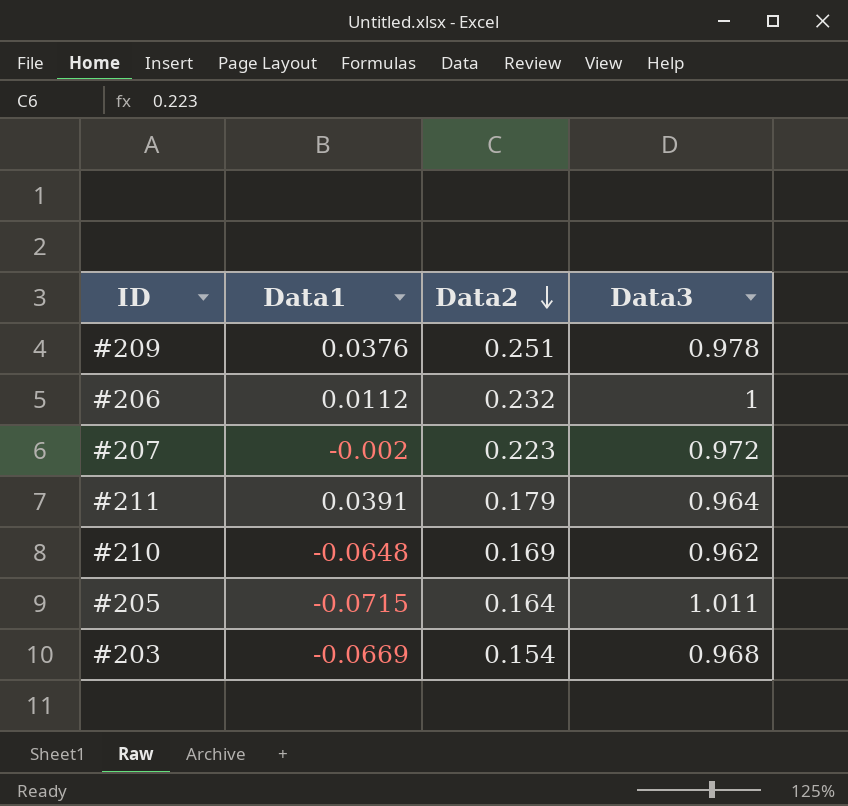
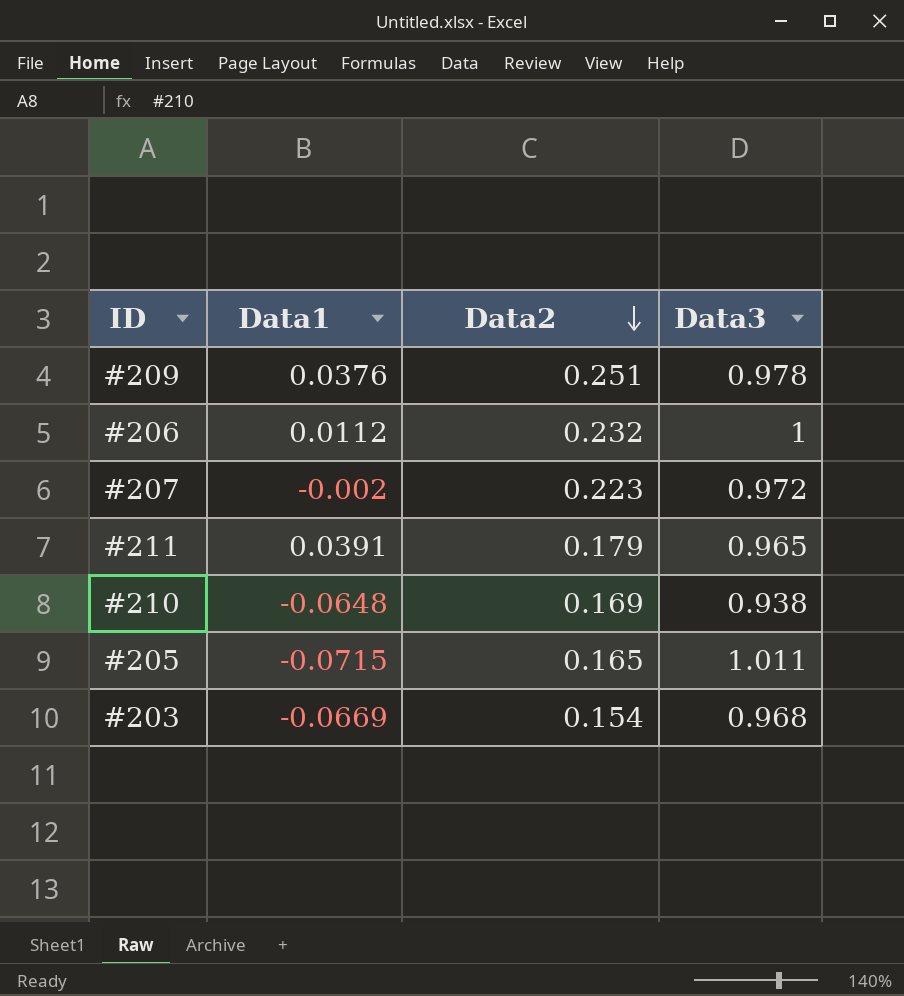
#211 | Data3: 0.964 -> 0.965
#210 | Data3: 0.962 -> 0.938
#205 | Data2: 0.164 -> 0.165

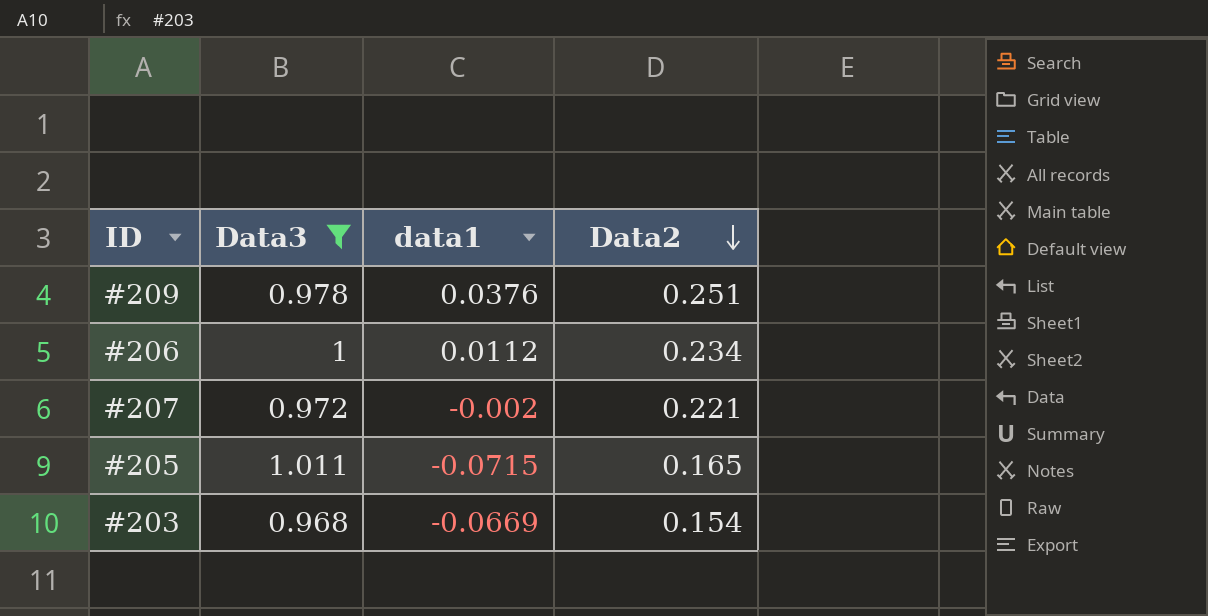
filter: none -> Data3 >= 0.968
column Data3 | position: 4 -> 2
column name: Data1 -> data1
#206 | Data2: 0.232 -> 0.234
#207 | Data2: 0.223 -> 0.221

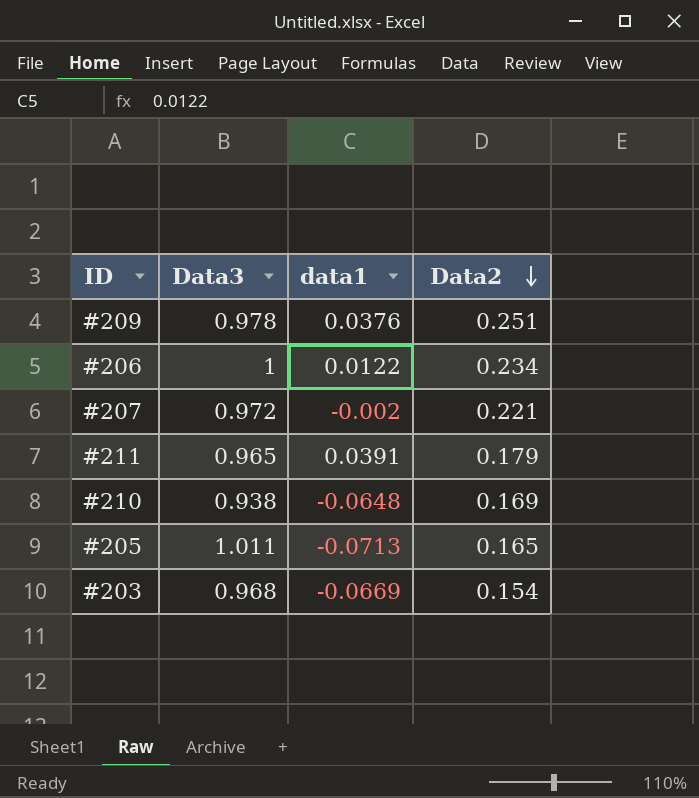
filter: Data3 >= 0.968 -> none
#206 | data1: 0.0112 -> 0.0122
#205 | data1: -0.0715 -> -0.0713

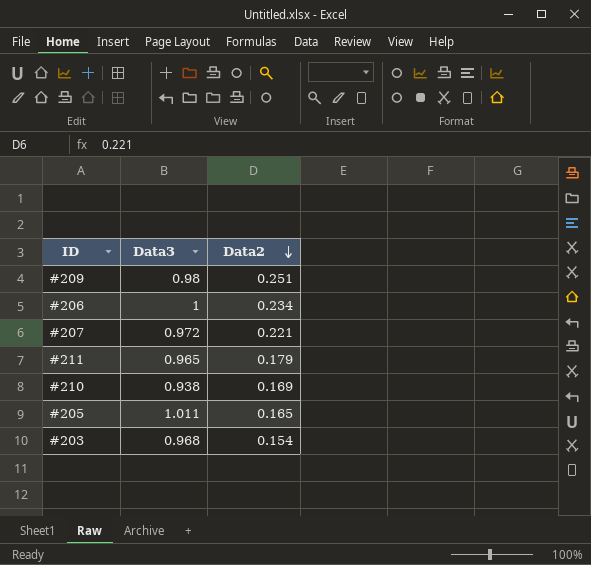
column data1 | position: 3 -> none
#209 | Data3: 0.978 -> 0.98

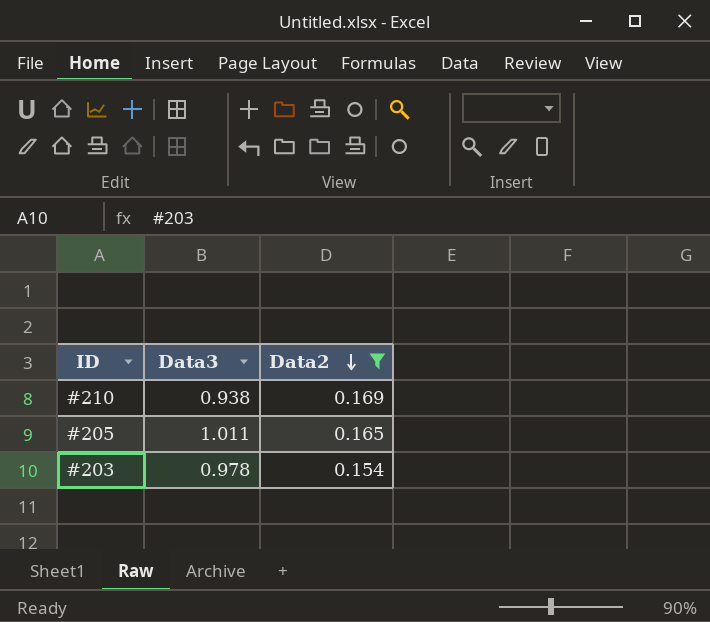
filter: none -> Data2 <= 0.169
#203 | Data3: 0.968 -> 0.978

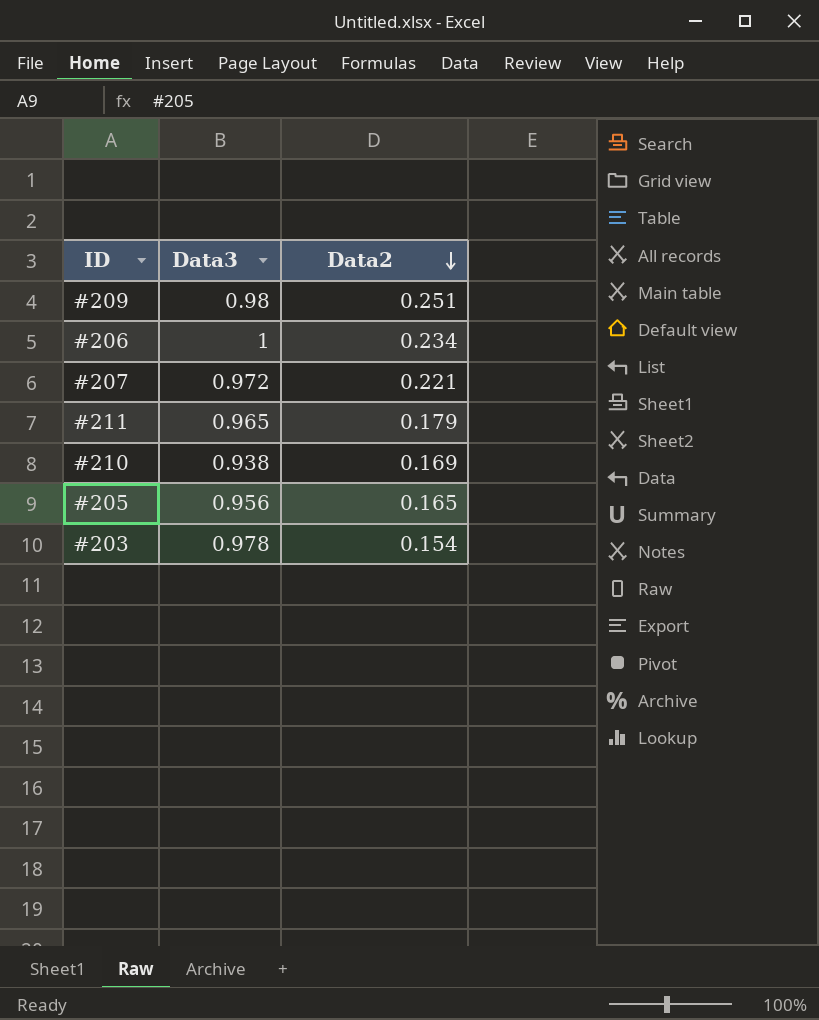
filter: Data2 <= 0.169 -> none
#205 | Data3: 1.011 -> 0.956

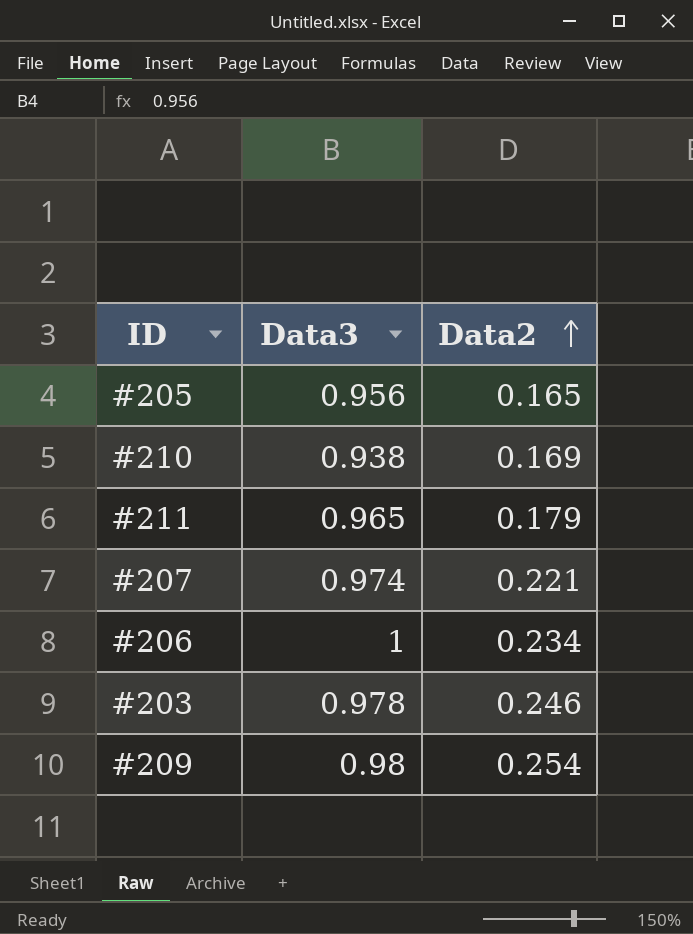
row order: Data2 descending -> Data2 ascending
#207 | Data3: 0.972 -> 0.974
#203 | Data2: 0.154 -> 0.246
#209 | Data2: 0.251 -> 0.254

